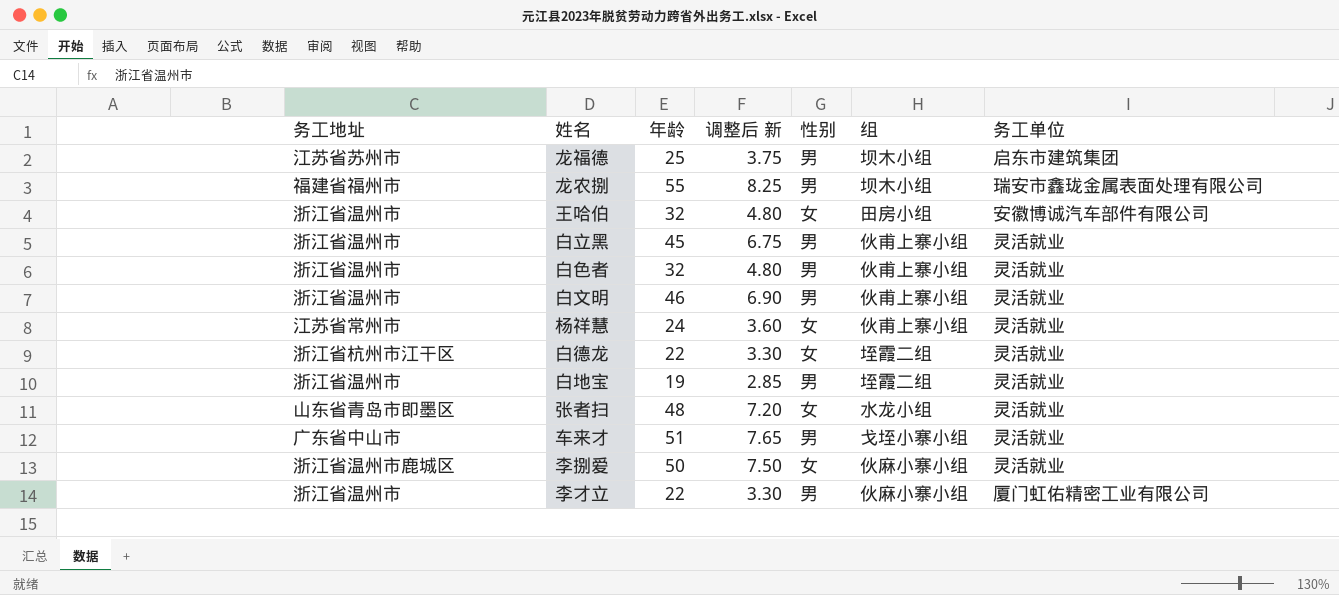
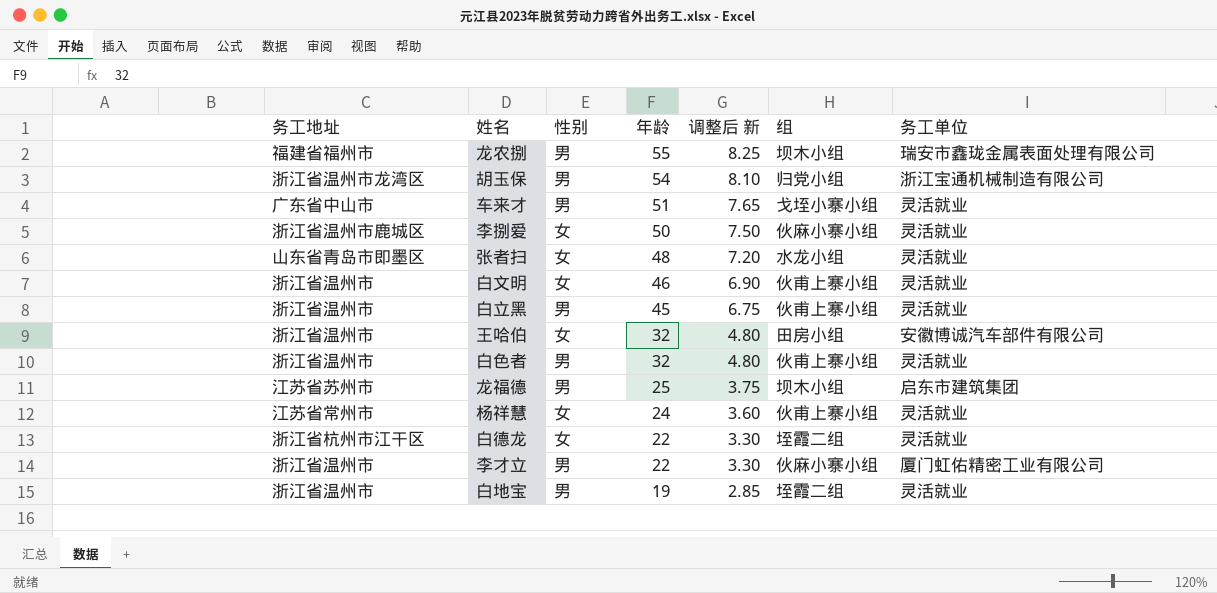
row order: none -> 年龄 descending
column 性别 | position: 5 -> 3
row 胡玉保: none -> 浙江省温州市龙湾区 | 男 | 54 | 8.10 | 归党小组 | 浙江宝通机械制造有限公司
白文明 | 性别: 男 -> 女

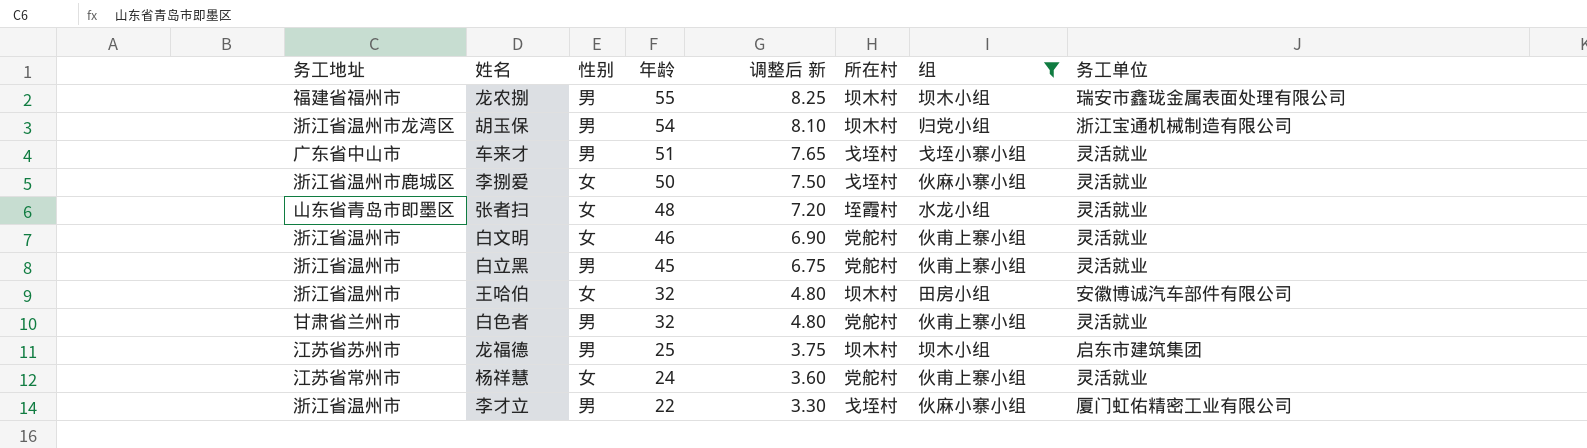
filter: none -> 组 != 垤霞二组
column 所在村 | position: none -> 6
白色者 | 务工地址: 浙江省温州市 -> 甘肃省兰州市

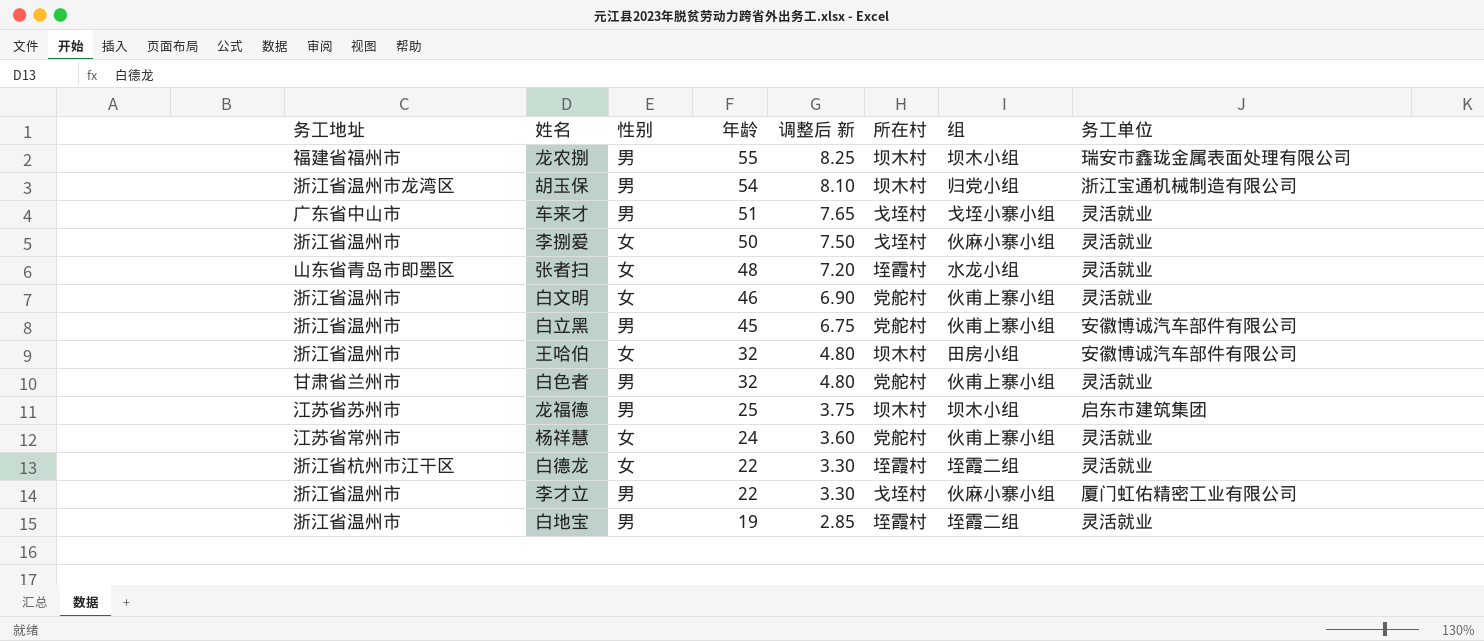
filter: 组 != 垤霞二组 -> none
李捌爱 | 务工地址: 浙江省温州市鹿城区 -> 浙江省温州市
白立黑 | 务工单位: 灵活就业 -> 安徽博诚汽车部件有限公司

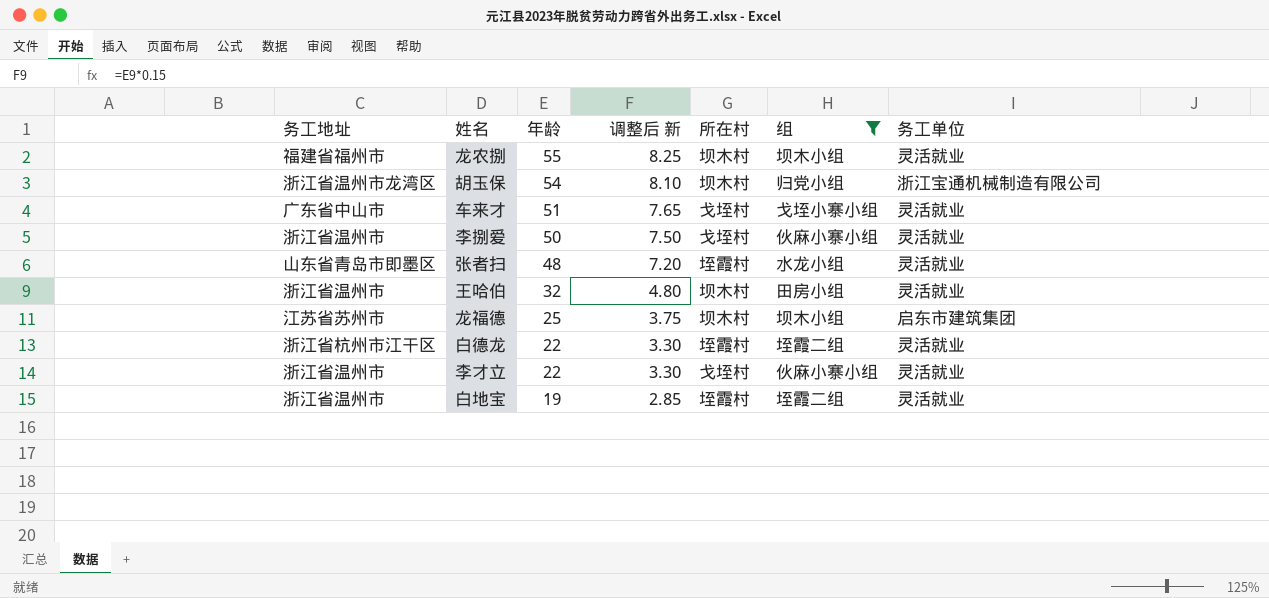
filter: none -> 组 != 伙甫上寨小组
column 性别 | position: 3 -> none
龙农捌 | 务工单位: 瑞安市鑫珑金属表面处理有限公司 -> 灵活就业
王哈伯 | 务工单位: 安徽博诚汽车部件有限公司 -> 灵活就业
李才立 | 务工单位: 厦门虹佑精密工业有限公司 -> 灵活就业

